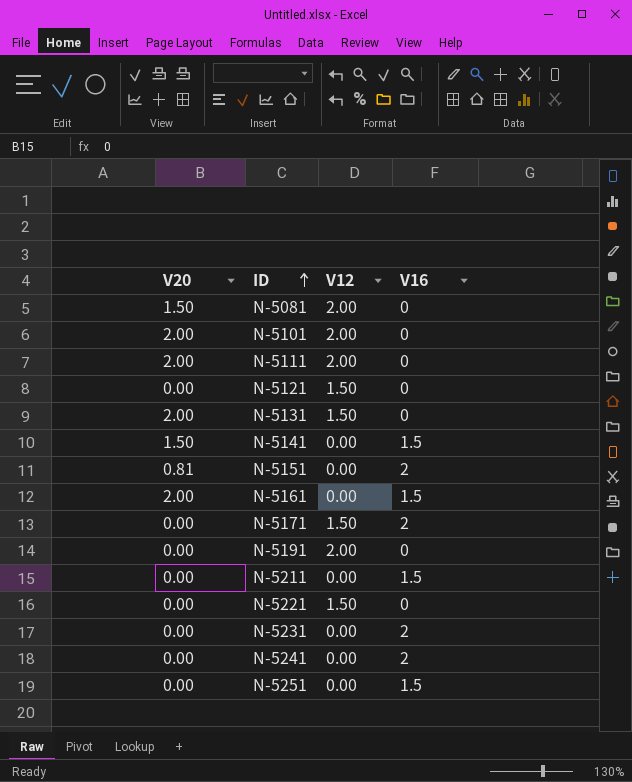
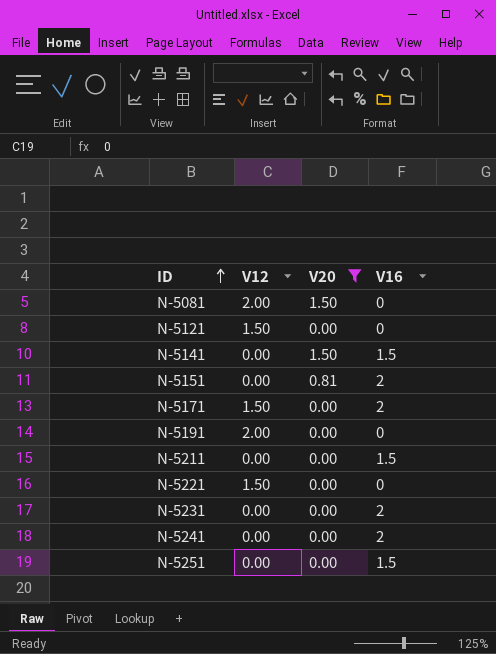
filter: none -> V20 != 2.00
column V20 | position: 1 -> 3

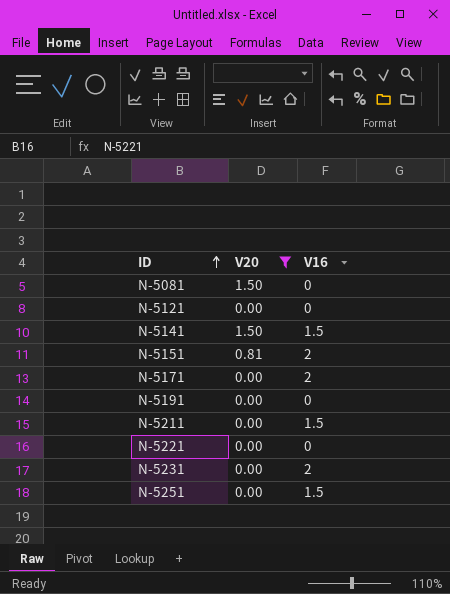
column V12 | position: 2 -> none
row N-5241: 0.00 | 0.00 | 2 -> none

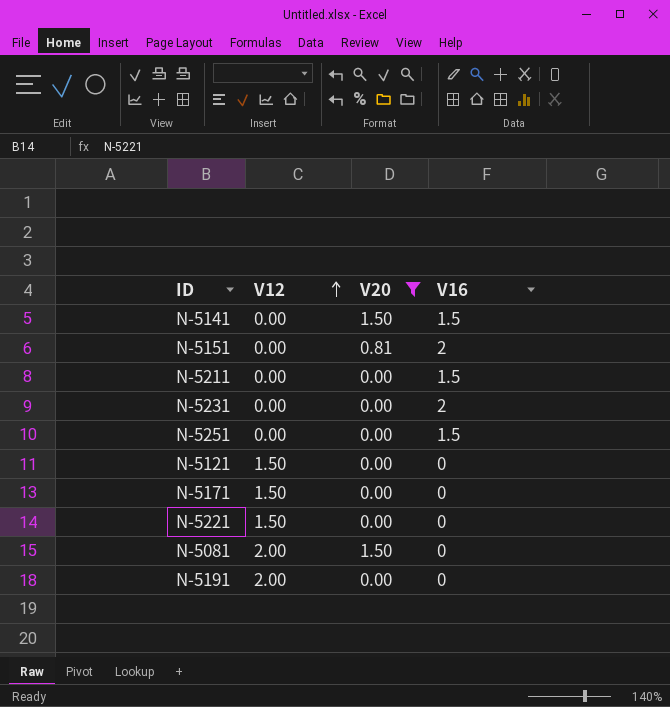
row order: ID ascending -> V12 ascending
column V12 | position: none -> 2
N-5171 | V16: 2 -> 0

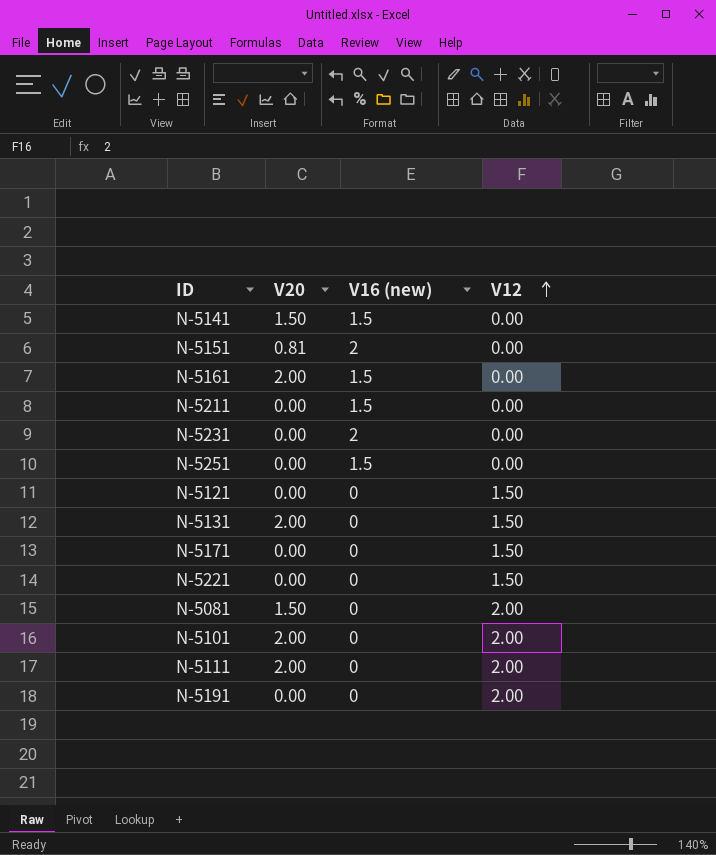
filter: V20 != 2.00 -> none
column name: V16 -> V16 (new)
column V12 | position: 2 -> 4

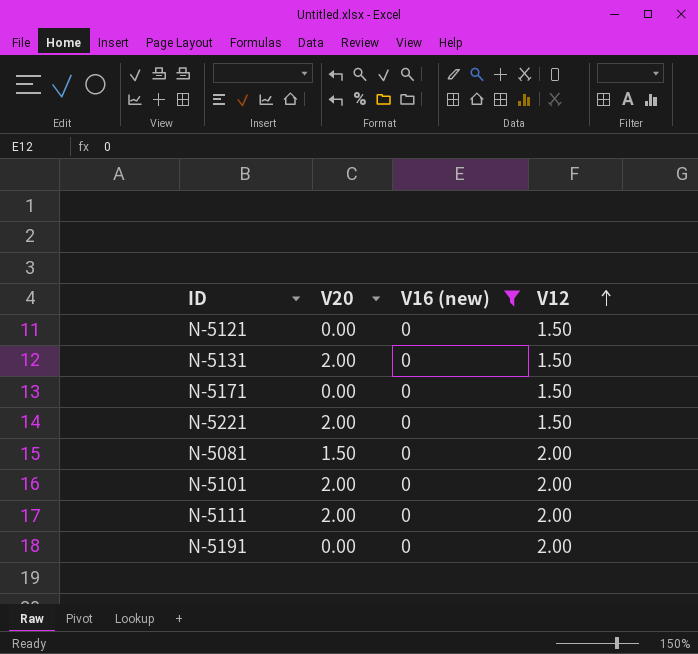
filter: none -> V16 (new) = 0
N-5221 | V20: 0.00 -> 2.00

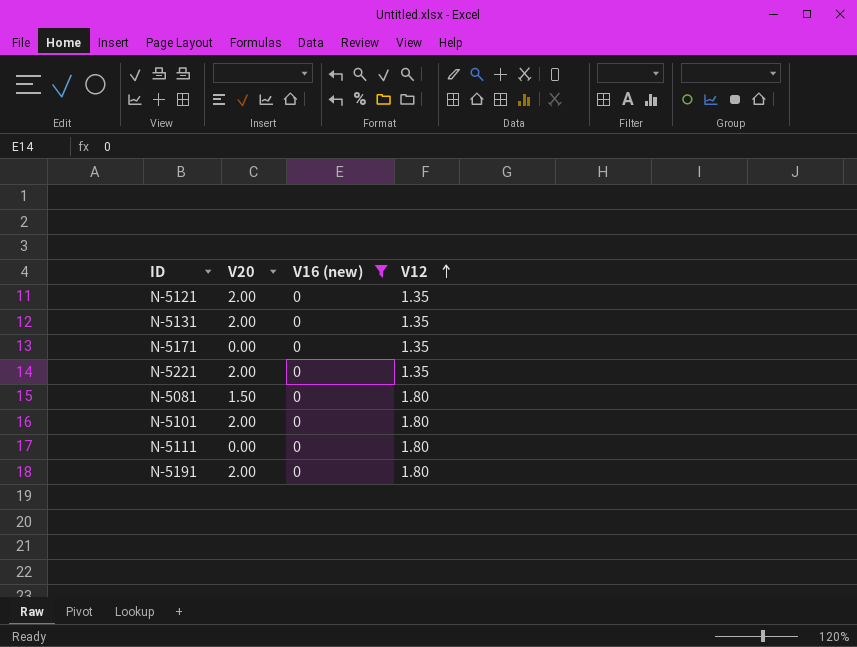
N-5121 | V20: 0.00 -> 2.00
N-5121 | V12: 1.50 -> 1.35
N-5131 | V12: 1.50 -> 1.35
N-5171 | V12: 1.50 -> 1.35
N-5221 | V12: 1.50 -> 1.35
N-5081 | V12: 2.00 -> 1.80
N-5101 | V12: 2.00 -> 1.80
N-5111 | V20: 2.00 -> 0.00
N-5111 | V12: 2.00 -> 1.80
N-5191 | V20: 0.00 -> 2.00
N-5191 | V12: 2.00 -> 1.80

